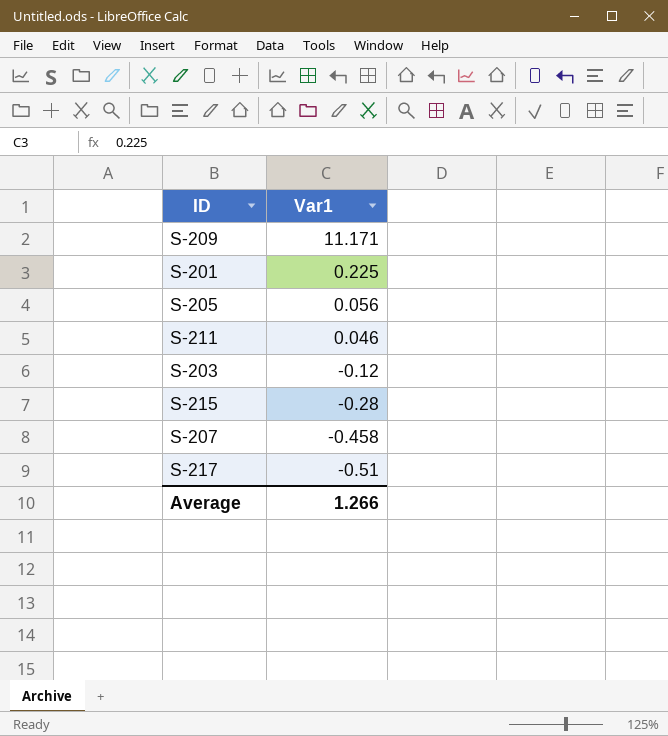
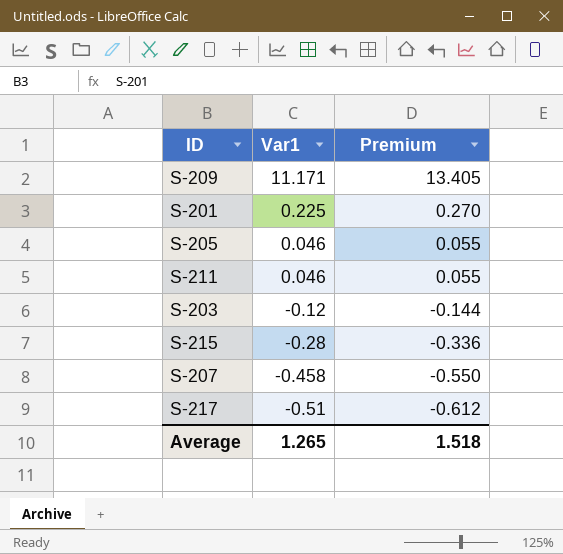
column Premium | formula: none -> [Var1] * 1.2
S-205 | Var1: 0.056 -> 0.046
Average | Var1: 1.266 -> 1.265

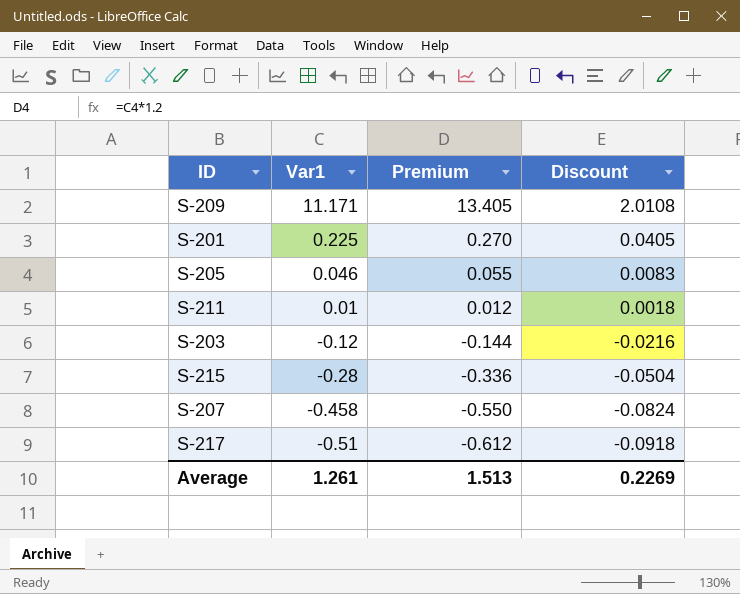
column Discount | formula: none -> [Var1] * 0.18
S-211 | Var1: 0.046 -> 0.01
S-211 | Premium: 0.055 -> 0.012
Average | Var1: 1.265 -> 1.261
Average | Premium: 1.518 -> 1.513

